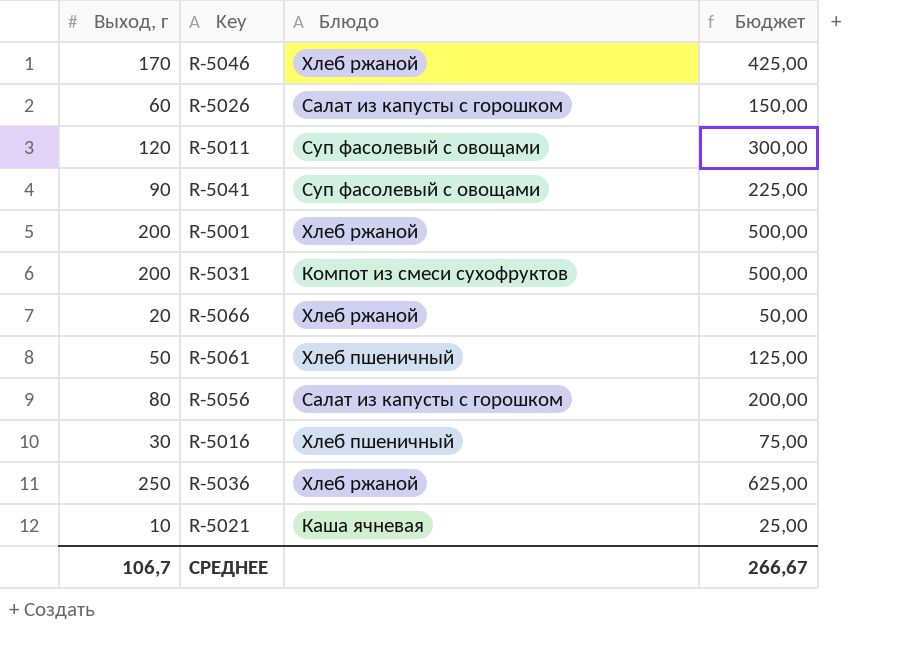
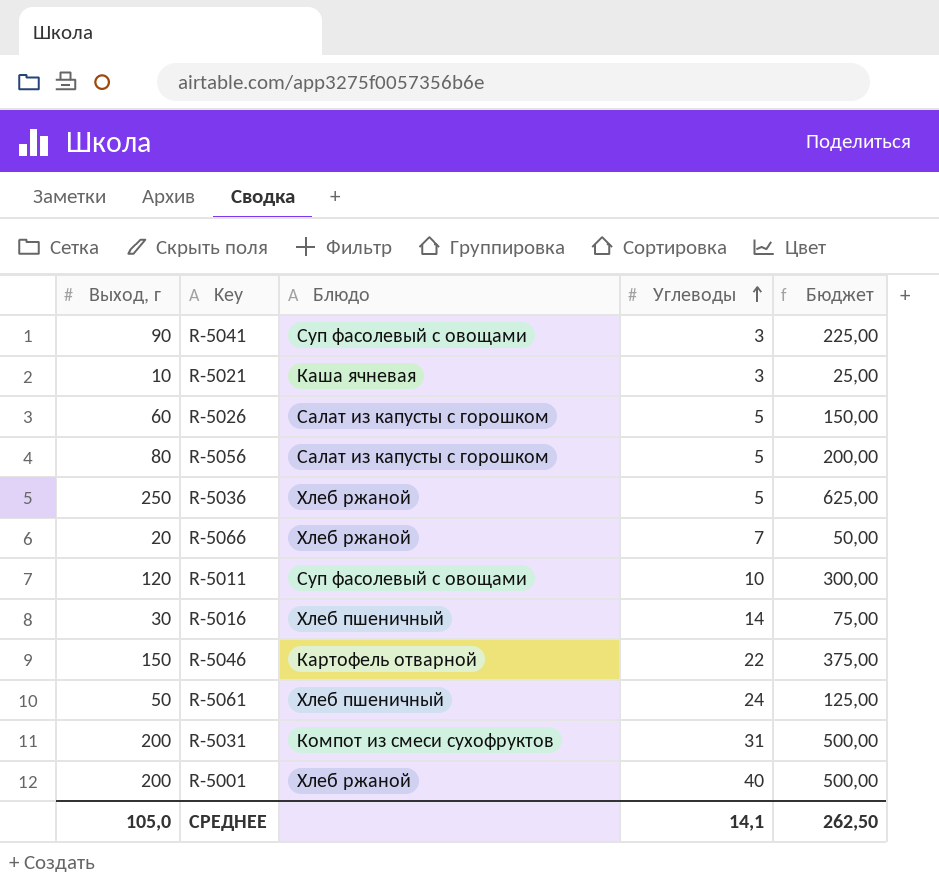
row order: none -> Углеводы ascending
column Углеводы | position: none -> 4
R-5046 | Выход, г: 170 -> 150
R-5046 | Блюдо: Хлеб ржаной -> Картофель отварной
R-5046 | Бюджет: 425,00 -> 375,00
СРЕДНЕЕ | Выход, г: 106,7 -> 105,0
СРЕДНЕЕ | Бюджет: 266,67 -> 262,50

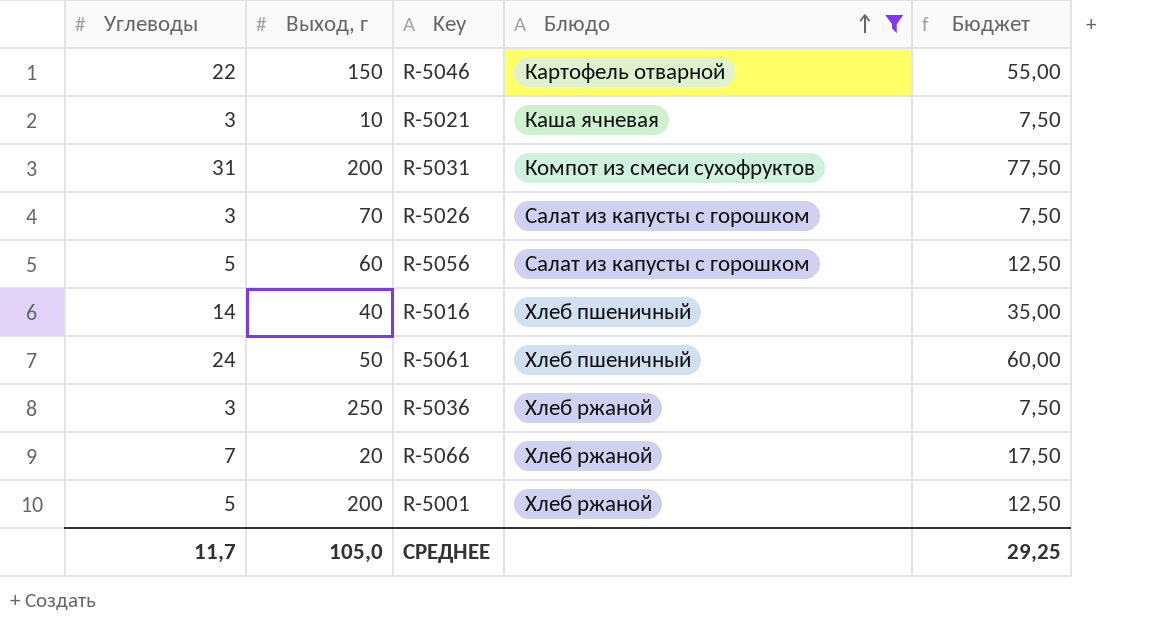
filter: none -> Блюдо != Суп фасолевый с овощами
row order: Углеводы ascending -> Блюдо ascending
column Углеводы | position: 4 -> 1
column Бюджет | formula: [Выход, г] * 2,5 -> [Углеводы] * 2,5
R-5026 | Углеводы: 5 -> 3
R-5026 | Выход, г: 60 -> 70
R-5056 | Выход, г: 80 -> 60
R-5016 | Выход, г: 30 -> 40
R-5036 | Углеводы: 5 -> 3
R-5001 | Углеводы: 40 -> 5
СРЕДНЕЕ | Углеводы: 14,1 -> 11,7
СРЕДНЕЕ | Бюджет: 262,50 -> 29,25

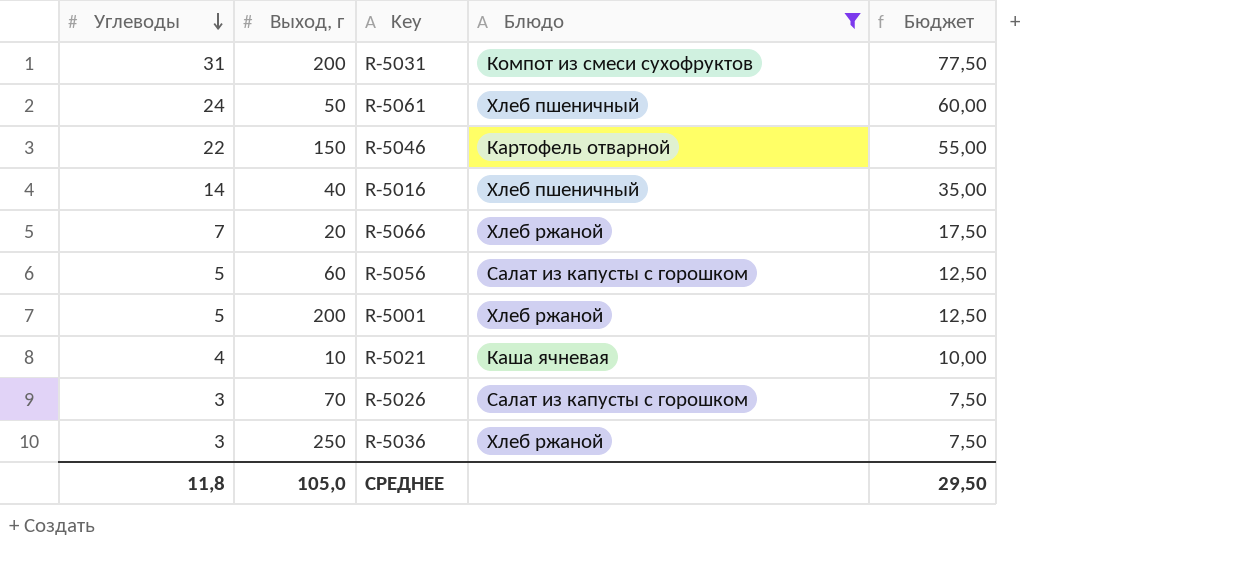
row order: Блюдо ascending -> Углеводы descending
R-5021 | Углеводы: 3 -> 4
R-5021 | Бюджет: 7,50 -> 10,00
СРЕДНЕЕ | Углеводы: 11,7 -> 11,8
СРЕДНЕЕ | Бюджет: 29,25 -> 29,50

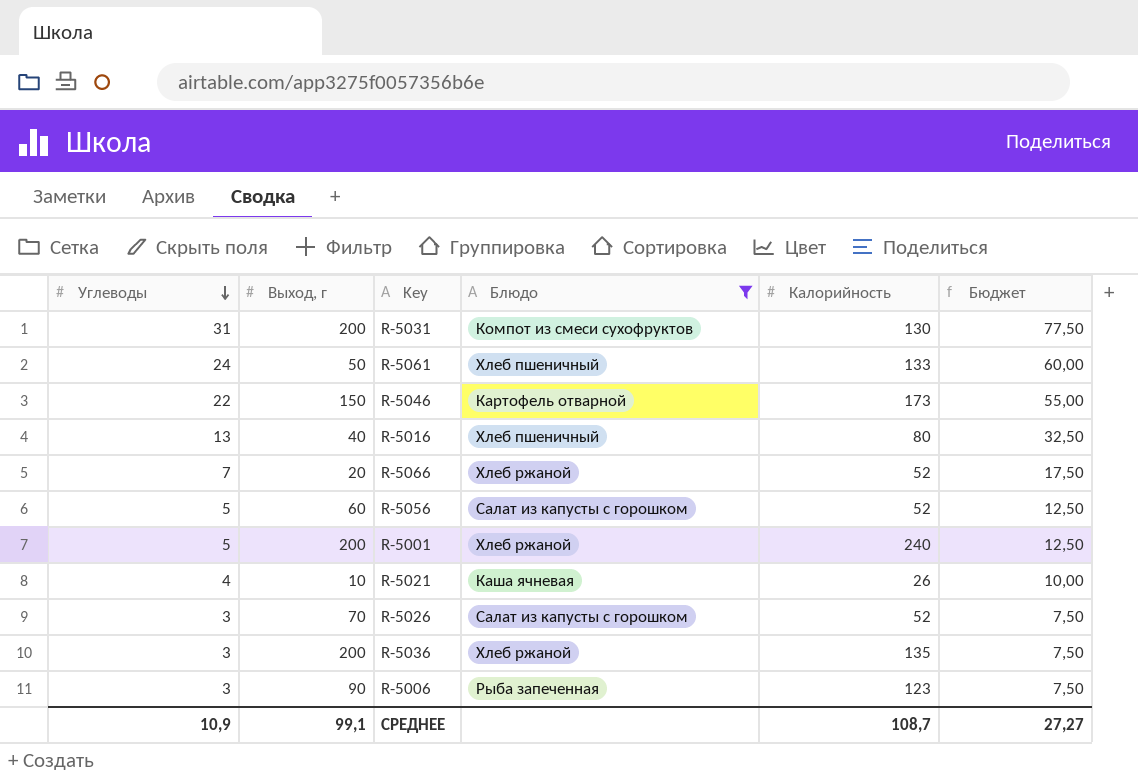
column Калорийность | position: none -> 5
R-5016 | Углеводы: 14 -> 13
R-5016 | Бюджет: 35,00 -> 32,50
R-5036 | Выход, г: 250 -> 200
row R-5006: none -> 3 | 90 | Рыба запеченная | 123 | 7,50
СРЕДНЕЕ | Углеводы: 11,8 -> 10,9
СРЕДНЕЕ | Выход, г: 105,0 -> 99,1
СРЕДНЕЕ | Бюджет: 29,50 -> 27,27

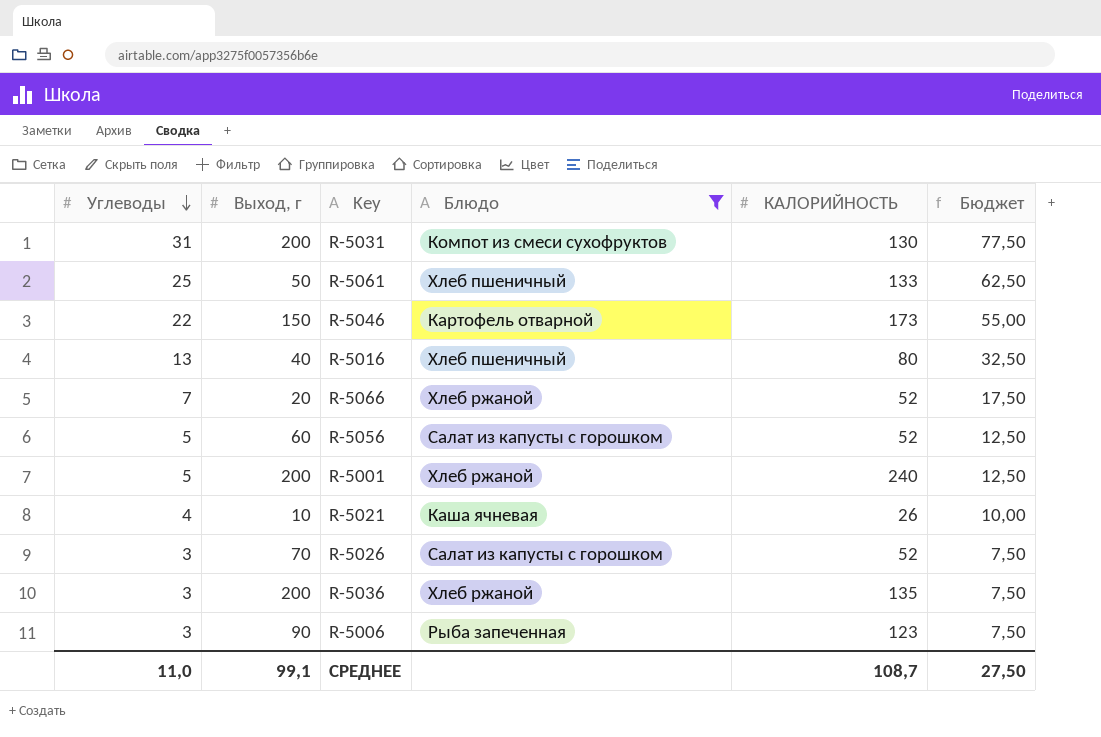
column name: Калорийность -> КАЛОРИЙНОСТЬ
R-5061 | Углеводы: 24 -> 25
R-5061 | Бюджет: 60,00 -> 62,50
СРЕДНЕЕ | Углеводы: 10,9 -> 11,0
СРЕДНЕЕ | Бюджет: 27,27 -> 27,50

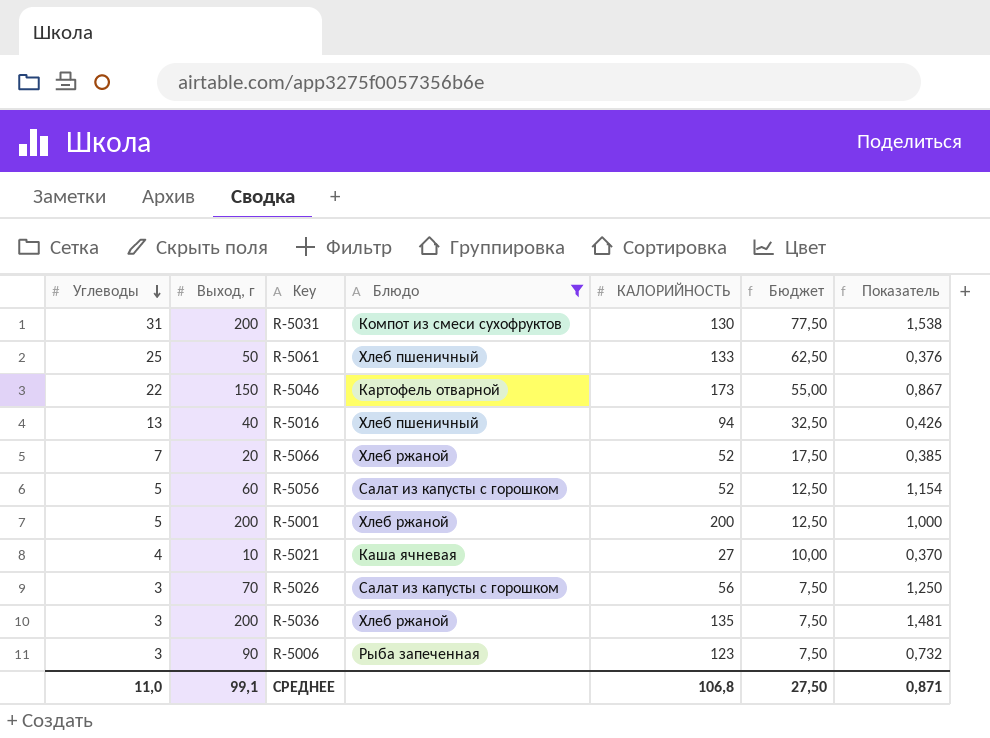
column Показатель | formula: none -> [Выход, г] / [КАЛОРИЙНОСТЬ]
R-5016 | КАЛОРИЙНОСТЬ: 80 -> 94
R-5001 | КАЛОРИЙНОСТЬ: 240 -> 200
R-5021 | КАЛОРИЙНОСТЬ: 26 -> 27
R-5026 | КАЛОРИЙНОСТЬ: 52 -> 56
СРЕДНЕЕ | КАЛОРИЙНОСТЬ: 108,7 -> 106,8

